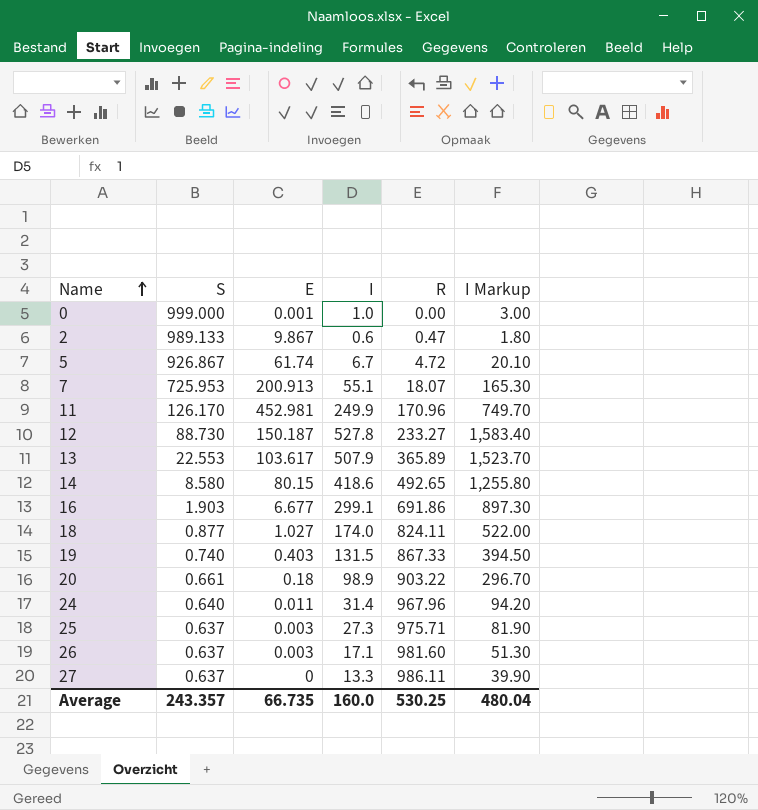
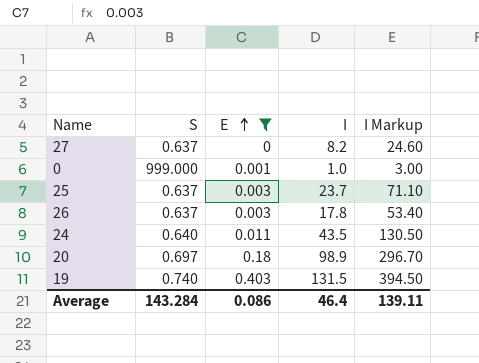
filter: none -> E <= 0.403
row order: Name ascending -> E ascending
column R | position: 5 -> none
27 | I: 13.3 -> 8.2
27 | I Markup: 39.90 -> 24.60
25 | I: 27.3 -> 23.7
25 | I Markup: 81.90 -> 71.10
26 | I: 17.1 -> 17.8
26 | I Markup: 51.30 -> 53.40
24 | I: 31.4 -> 43.5
24 | I Markup: 94.20 -> 130.50
20 | S: 0.661 -> 0.697
Average | S: 243.357 -> 143.284
Average | E: 66.735 -> 0.086
Average | I: 160.0 -> 46.4
Average | I Markup: 480.04 -> 139.11

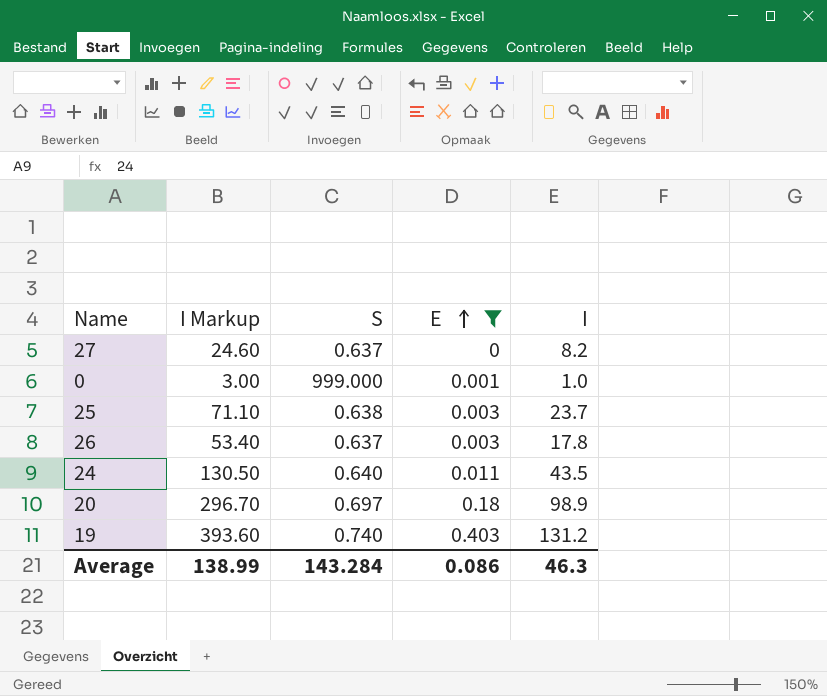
column I Markup | position: 5 -> 2
25 | S: 0.637 -> 0.638
19 | I Markup: 394.50 -> 393.60
19 | I: 131.5 -> 131.2
Average | I Markup: 139.11 -> 138.99
Average | I: 46.4 -> 46.3

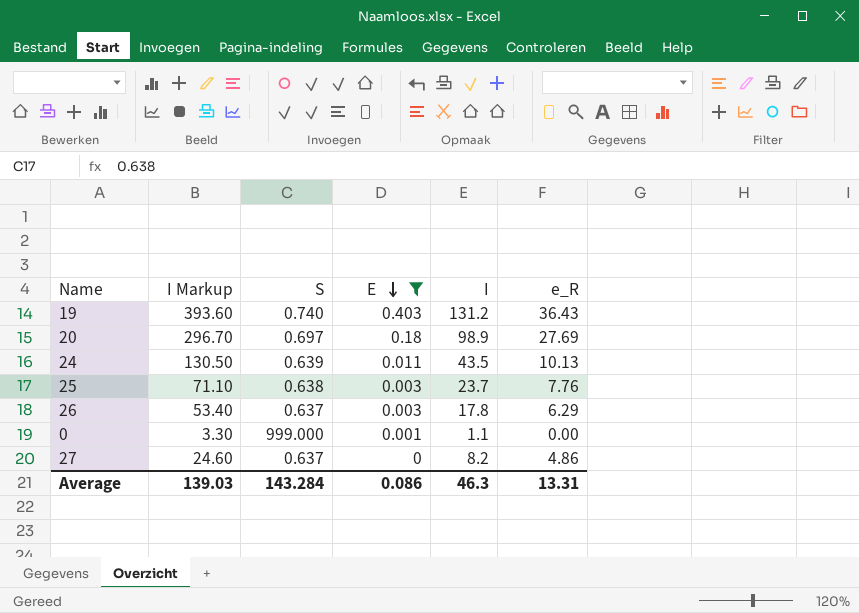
row order: E ascending -> E descending
column e_R | position: none -> 6
24 | S: 0.640 -> 0.639
0 | I Markup: 3.00 -> 3.30
0 | I: 1.0 -> 1.1
Average | I Markup: 138.99 -> 139.03

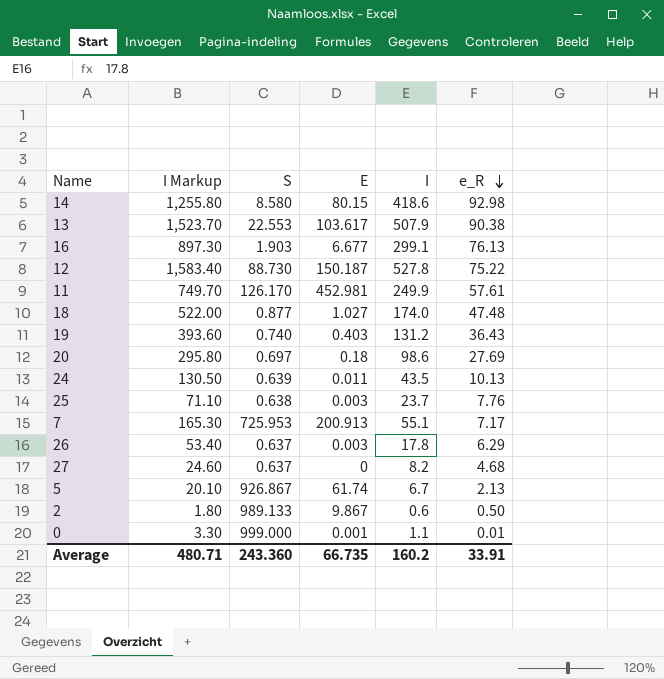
filter: E <= 0.403 -> none
row order: E descending -> e_R descending
20 | I Markup: 296.70 -> 295.80
20 | I: 98.9 -> 98.6
27 | e_R: 4.86 -> 4.68
0 | e_R: 0.00 -> 0.01
Average | I Markup: 139.03 -> 480.71
Average | S: 143.284 -> 243.360
Average | E: 0.086 -> 66.735
Average | I: 46.3 -> 160.2
Average | e_R: 13.31 -> 33.91

